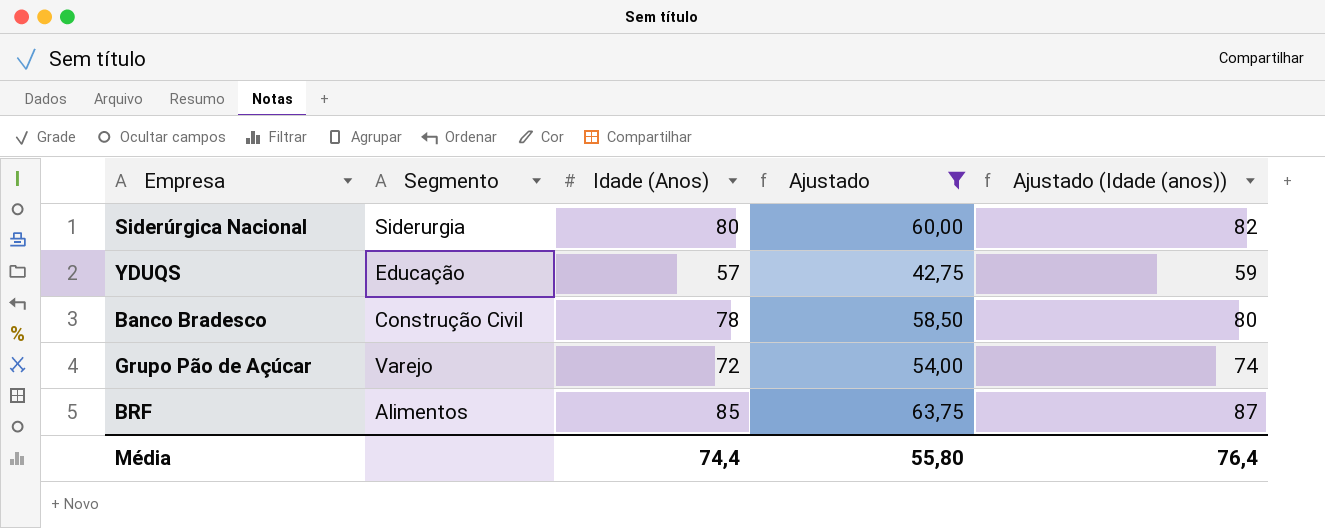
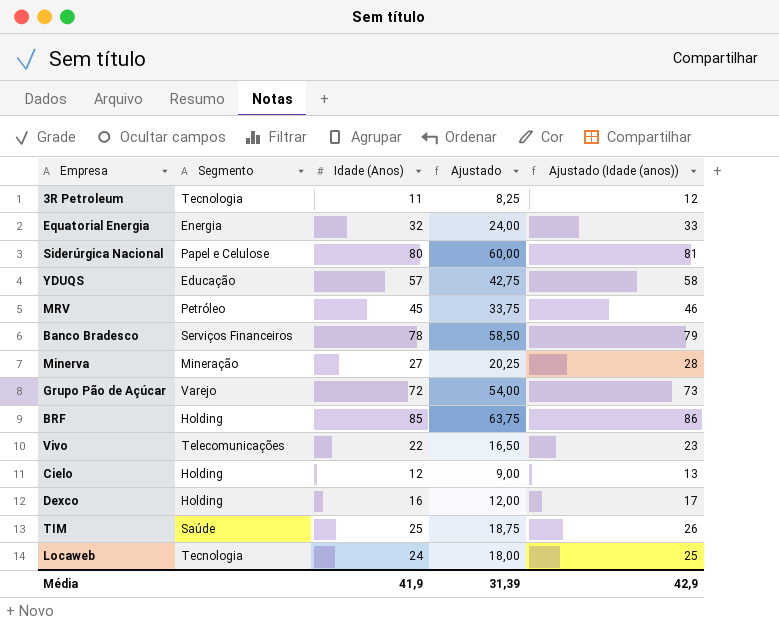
filter: Ajustado >= 42,75 -> none
column Ajustado (Idade (anos)) | formula: [Idade (Anos)] + 2 -> [Idade (Anos)] + 1
Siderúrgica Nacional | Segmento: Siderurgia -> Papel e Celulose
Banco Bradesco | Segmento: Construção Civil -> Serviços Financeiros
BRF | Segmento: Alimentos -> Holding
Média | Idade (Anos): 74,4 -> 41,9
Média | Ajustado: 55,80 -> 31,39
Média | Ajustado (Idade (anos)): 76,4 -> 42,9

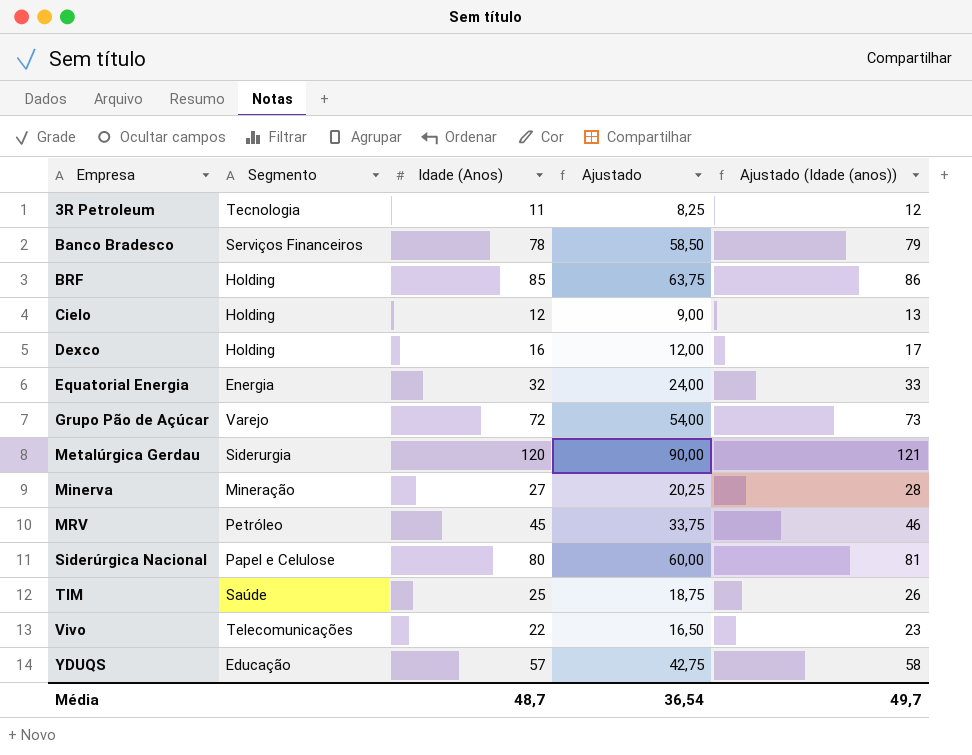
row order: none -> Empresa ascending
row Locaweb: Tecnologia | 24 | 18,00 | 25 -> none
row Metalúrgica Gerdau: none -> Siderurgia | 120 | 90,00 | 121
Média | Idade (Anos): 41,9 -> 48,7
Média | Ajustado: 31,39 -> 36,54
Média | Ajustado (Idade (anos)): 42,9 -> 49,7

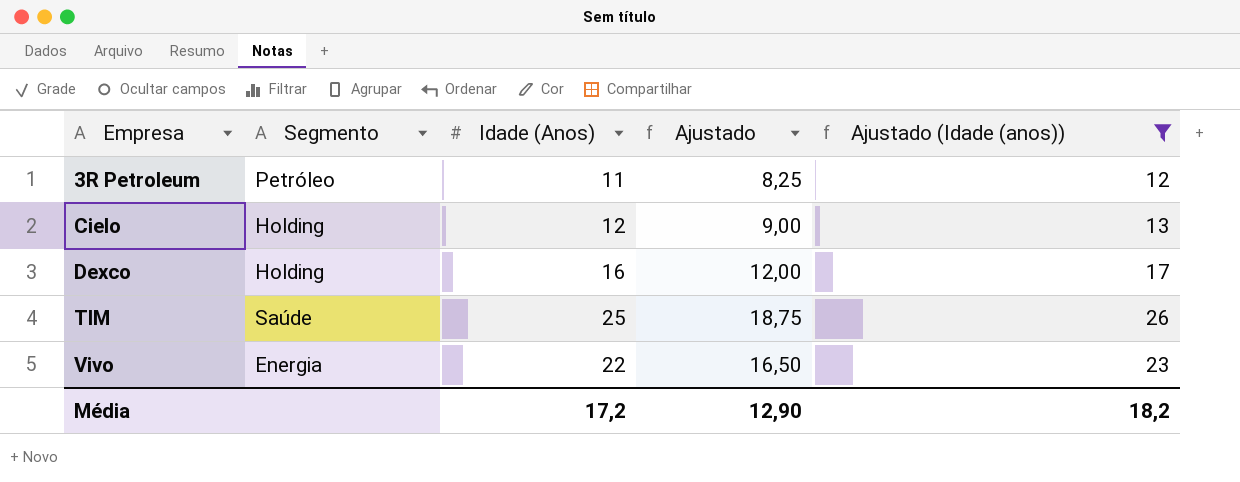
filter: none -> Ajustado (Idade (anos)) <= 26
3R Petroleum | Segmento: Tecnologia -> Petróleo
Vivo | Segmento: Telecomunicações -> Energia
Média | Idade (Anos): 48,7 -> 17,2
Média | Ajustado: 36,54 -> 12,90
Média | Ajustado (Idade (anos)): 49,7 -> 18,2

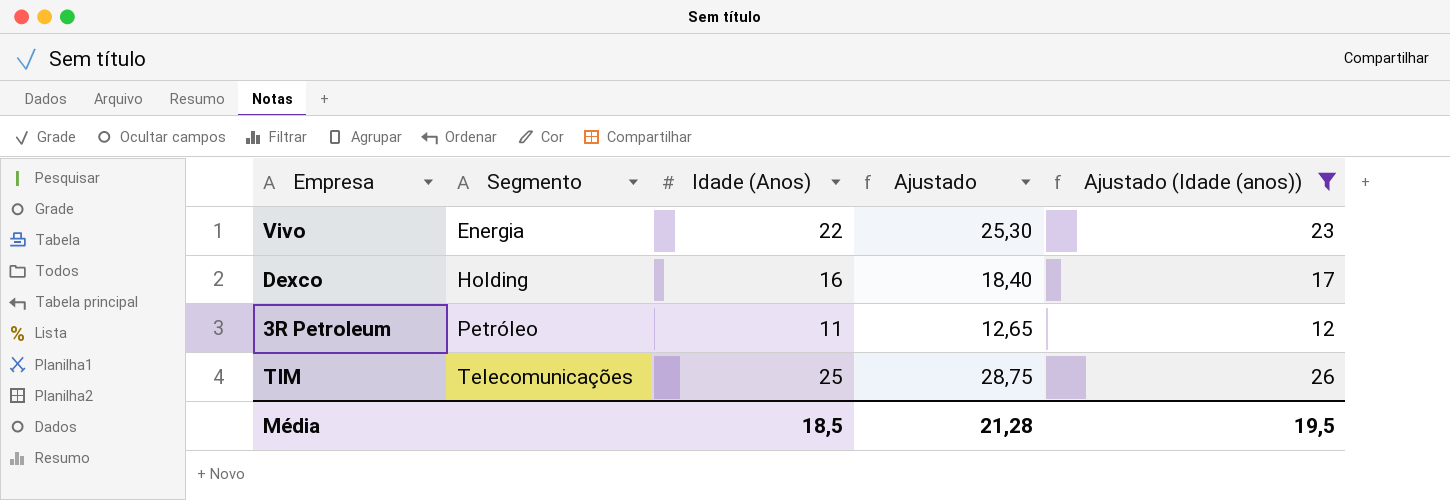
row order: Empresa ascending -> Segmento ascending
column Ajustado | formula: [Idade (Anos)] * 0,75 -> [Idade (Anos)] * 1,15
row Cielo: Holding | 12 | 9,00 | 13 -> none
TIM | Segmento: Saúde -> Telecomunicações
Média | Idade (Anos): 17,2 -> 18,5
Média | Ajustado: 12,90 -> 21,28
Média | Ajustado (Idade (anos)): 18,2 -> 19,5

